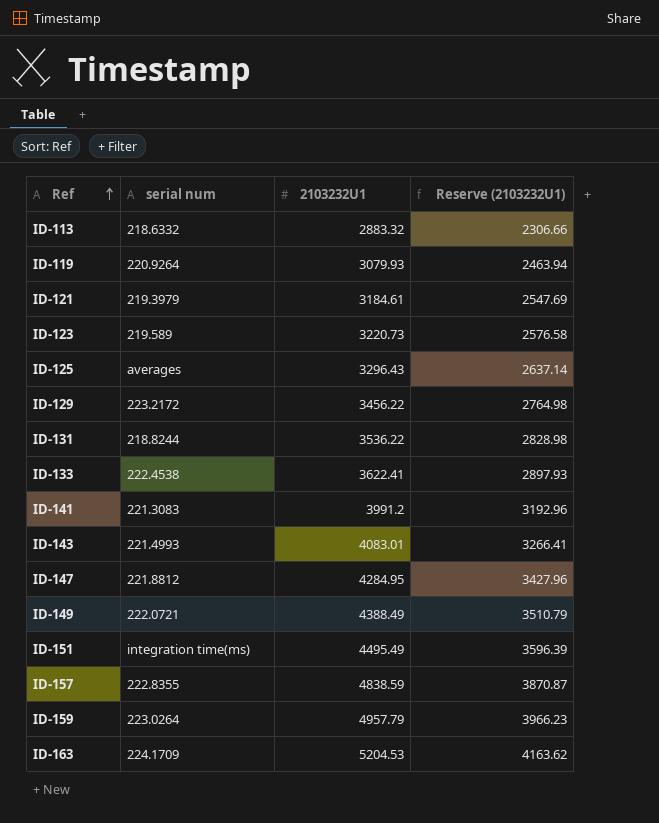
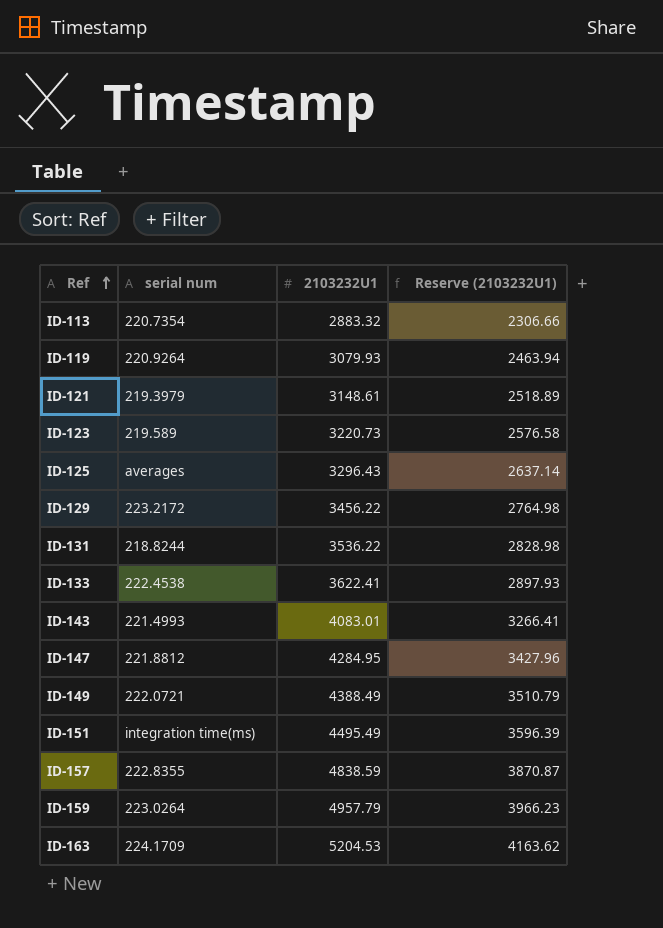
row ID-141: 221.3083 | 3991.2 | 3192.96 -> none
ID-113 | serial num: 218.6332 -> 220.7354
ID-121 | 2103232U1: 3184.61 -> 3148.61
ID-121 | Reserve (2103232U1): 2547.69 -> 2518.89

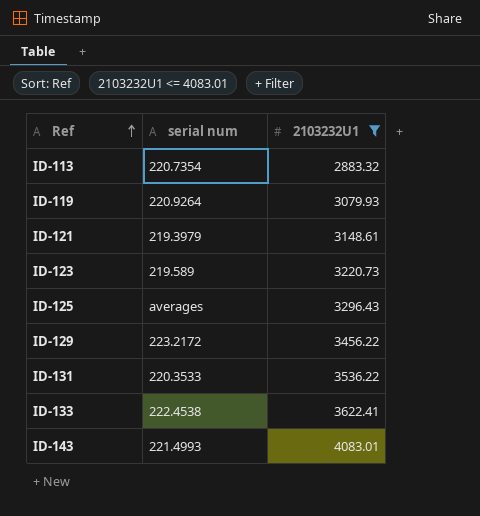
filter: none -> 2103232U1 <= 4083.01
column Reserve (2103232U1) | formula: [2103232U1] * 0.8 -> none
ID-131 | serial num: 218.8244 -> 220.3533

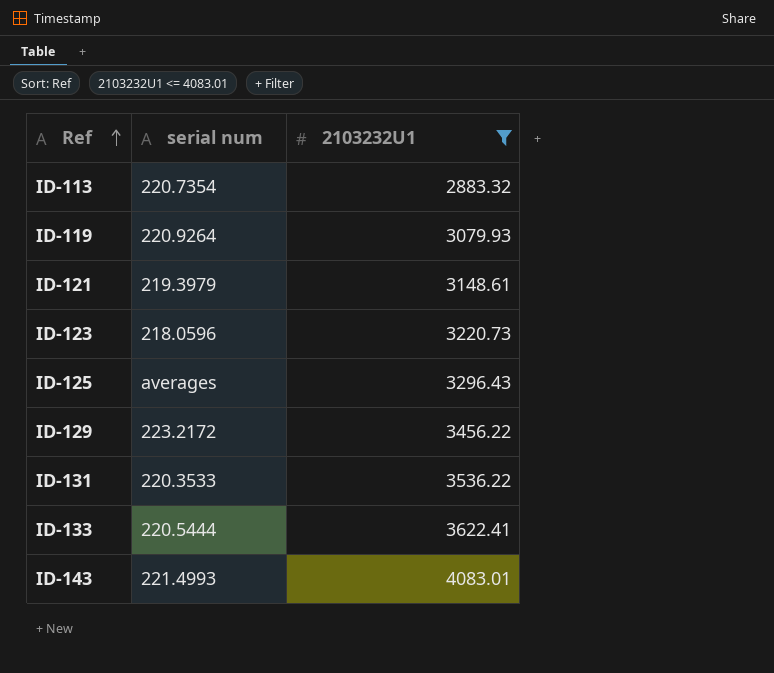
ID-123 | serial num: 219.589 -> 218.0596
ID-133 | serial num: 222.4538 -> 220.5444

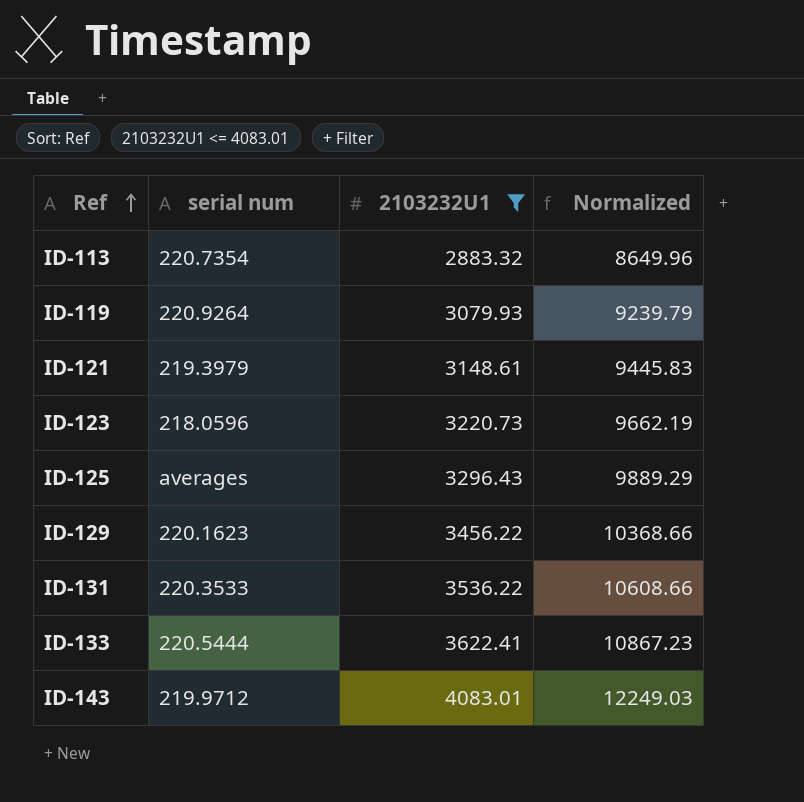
column Normalized | formula: none -> [2103232U1] * 3
ID-129 | serial num: 223.2172 -> 220.1623
ID-143 | serial num: 221.4993 -> 219.9712

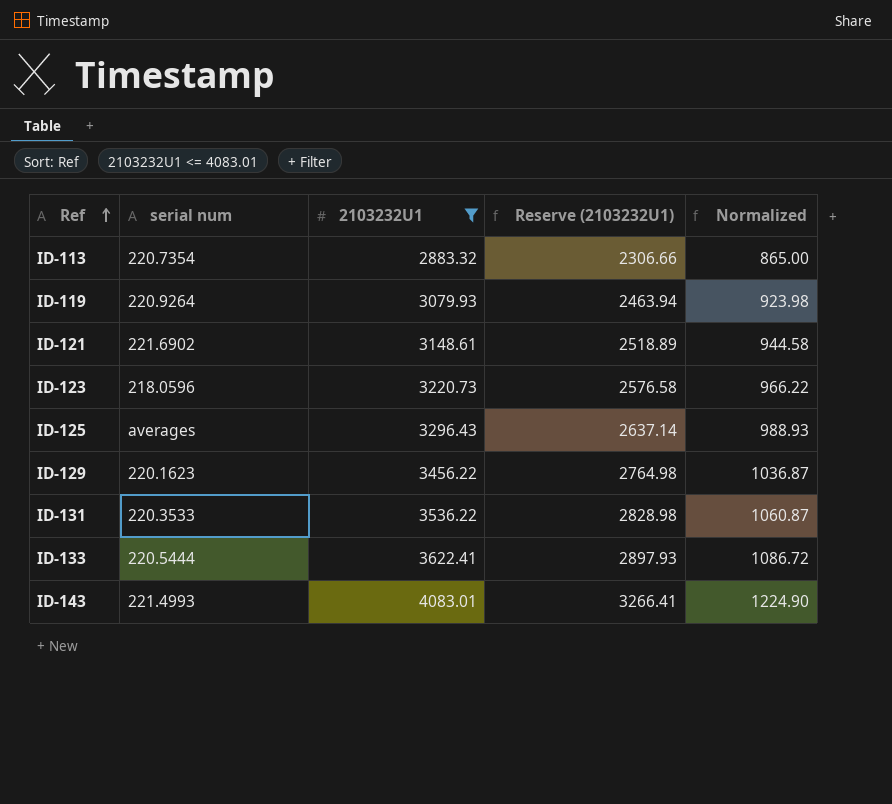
column Reserve (2103232U1) | formula: none -> [2103232U1] * 0.8
column Normalized | formula: [2103232U1] * 3 -> [2103232U1] * 0.3
ID-121 | serial num: 219.3979 -> 221.6902
ID-143 | serial num: 219.9712 -> 221.4993

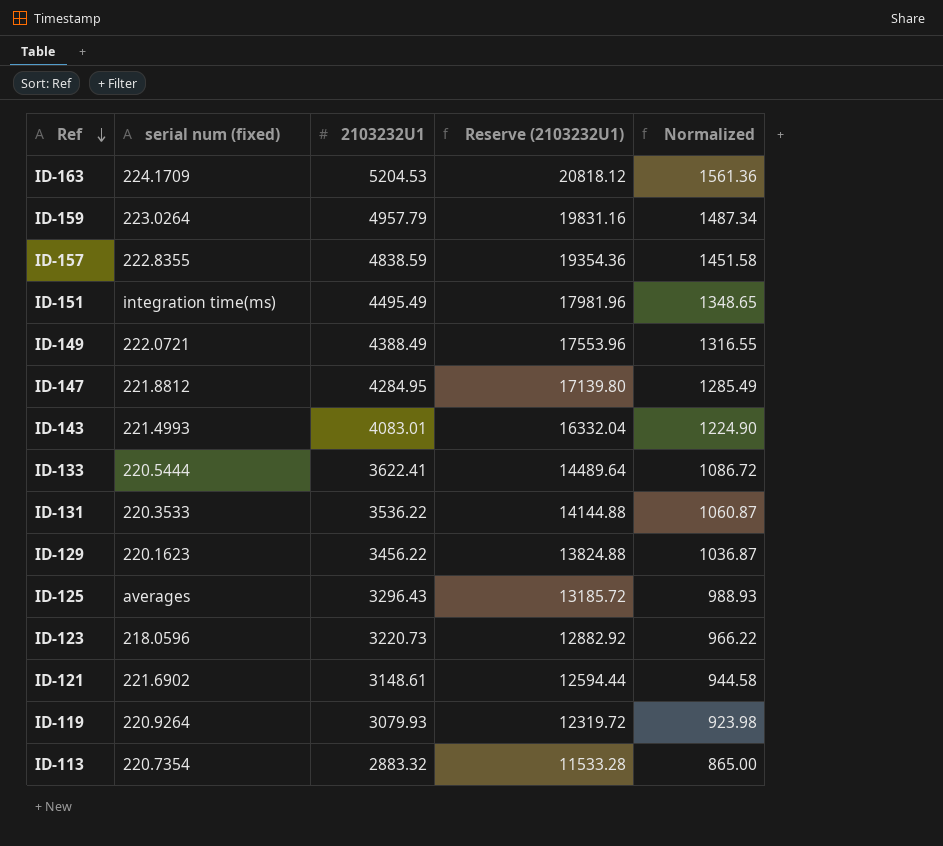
filter: 2103232U1 <= 4083.01 -> none
row order: Ref ascending -> Ref descending
column name: serial num -> serial num (fixed)
column Reserve (2103232U1) | formula: [2103232U1] * 0.8 -> [2103232U1] * 4

